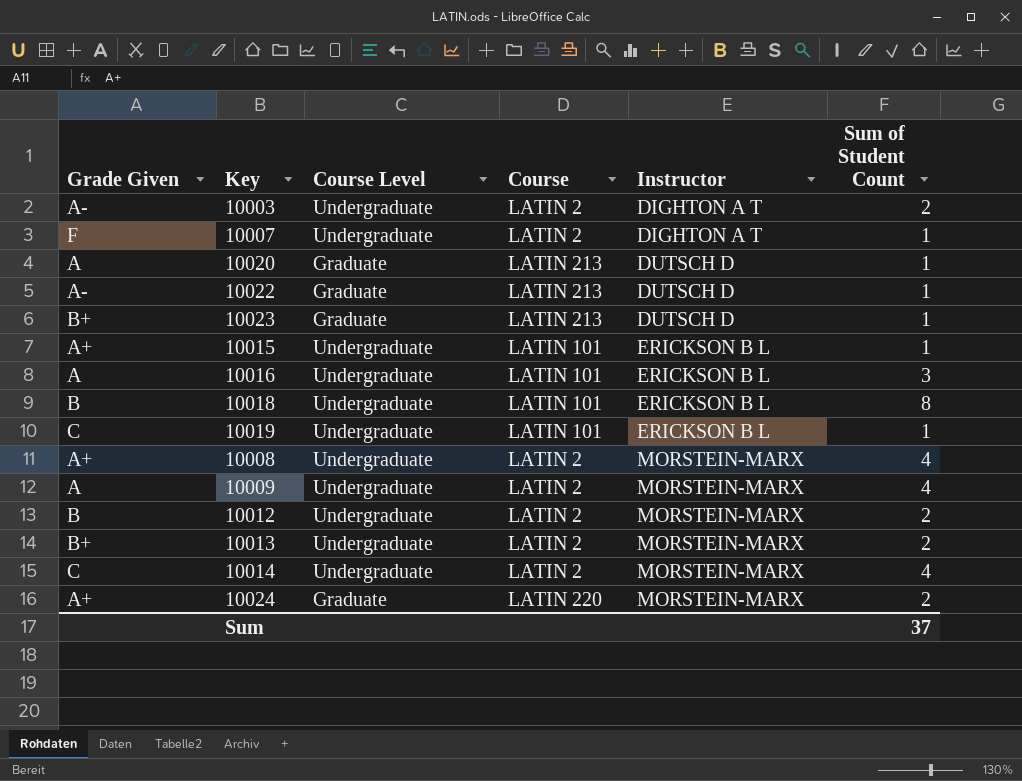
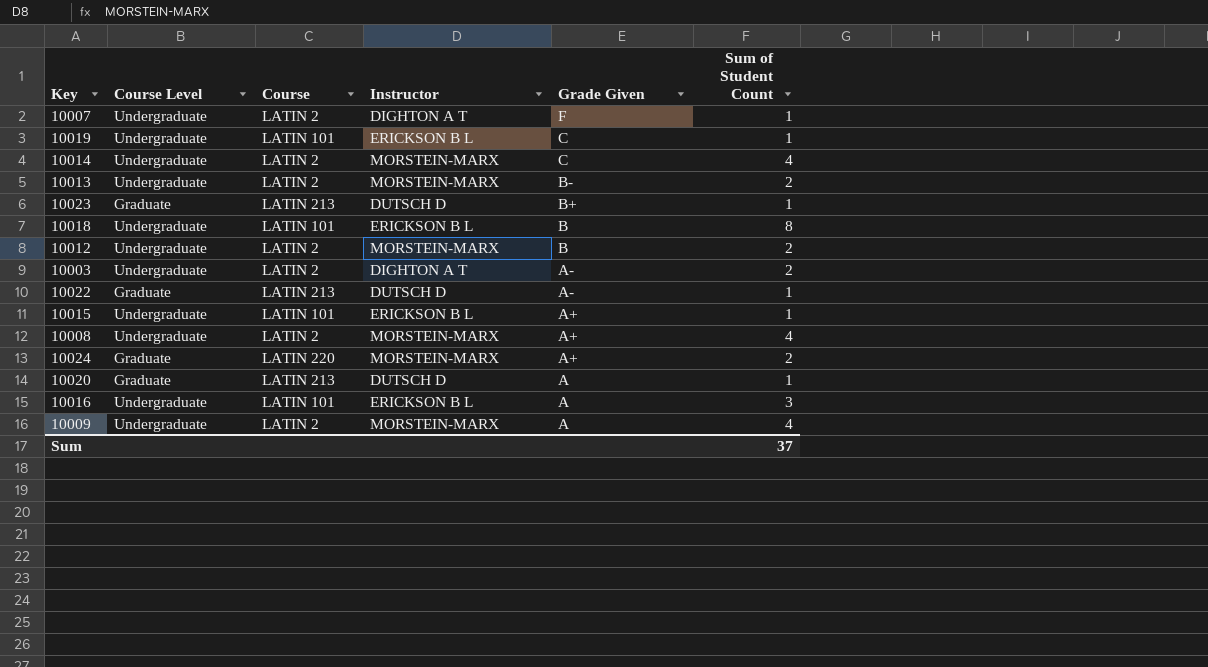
row order: Instructor ascending -> Grade Given descending
column Grade Given | position: 1 -> 5
10013 | Grade Given: B+ -> B-

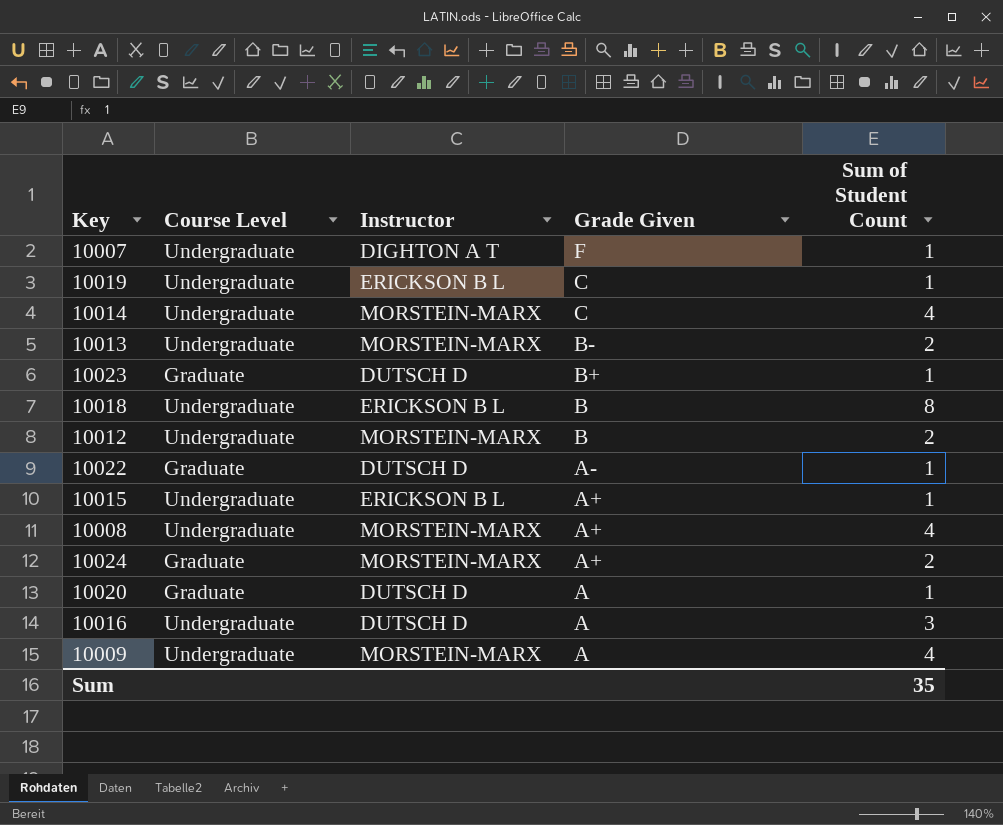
column Course | position: 3 -> none
row 10003: Undergraduate | LATIN 2 | DIGHTON A T | A- | 2 -> none
10016 | Instructor: ERICKSON B L -> DUTSCH D
Sum | Sum of Student Count: 37 -> 35

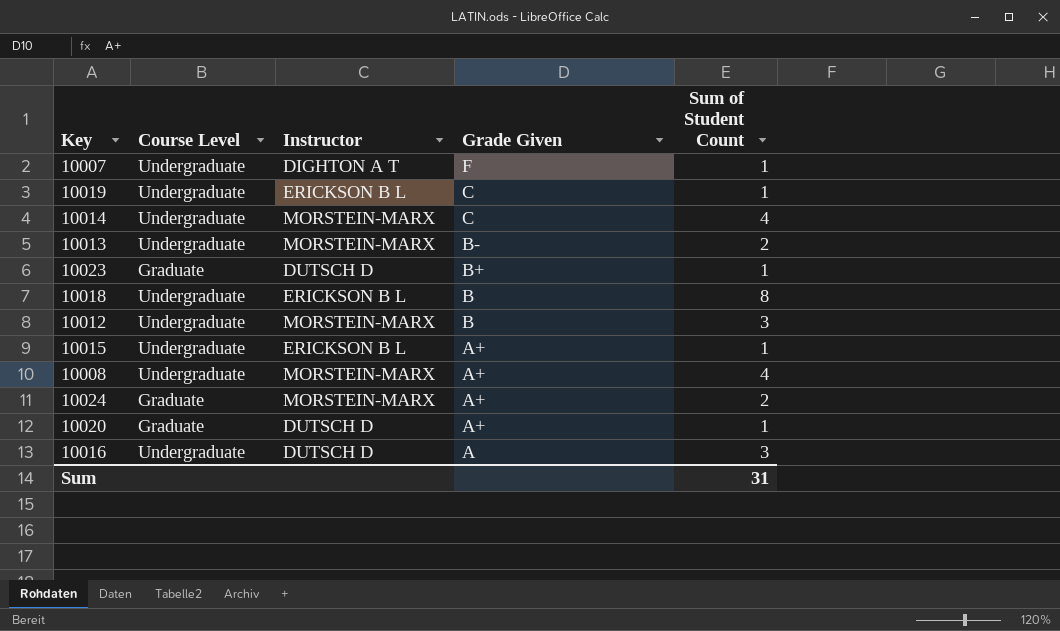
row 10022: Graduate | DUTSCH D | A- | 1 -> none
row 10009: Undergraduate | MORSTEIN-MARX | A | 4 -> none
10012 | Sum of Student Count: 2 -> 3
10020 | Grade Given: A -> A+
Sum | Sum of Student Count: 35 -> 31

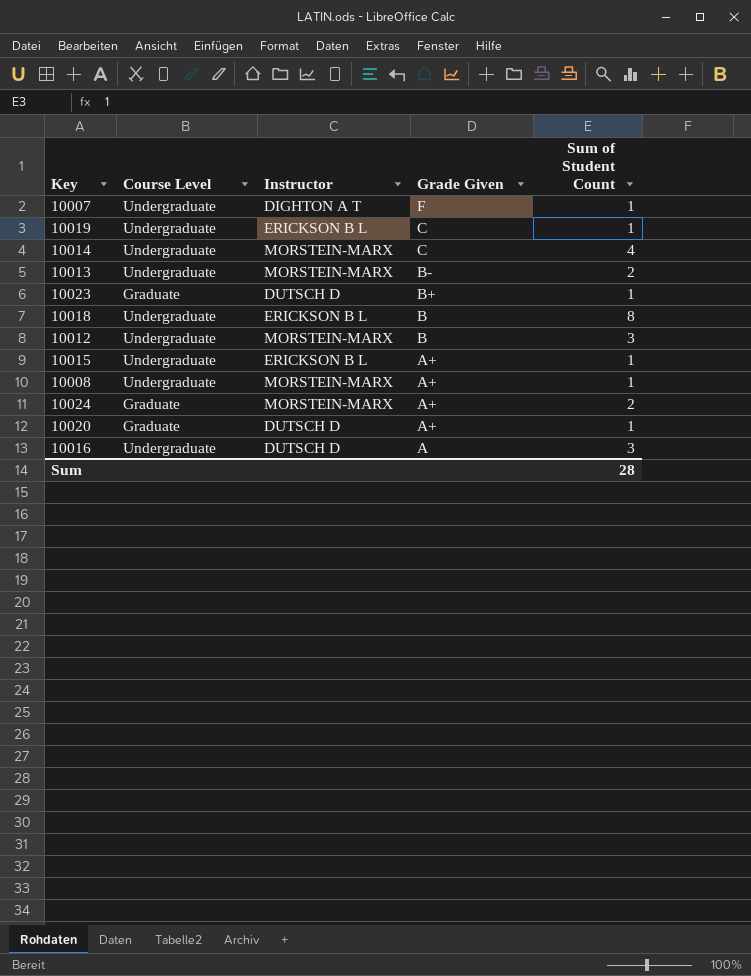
10008 | Sum of Student Count: 4 -> 1
Sum | Sum of Student Count: 31 -> 28

